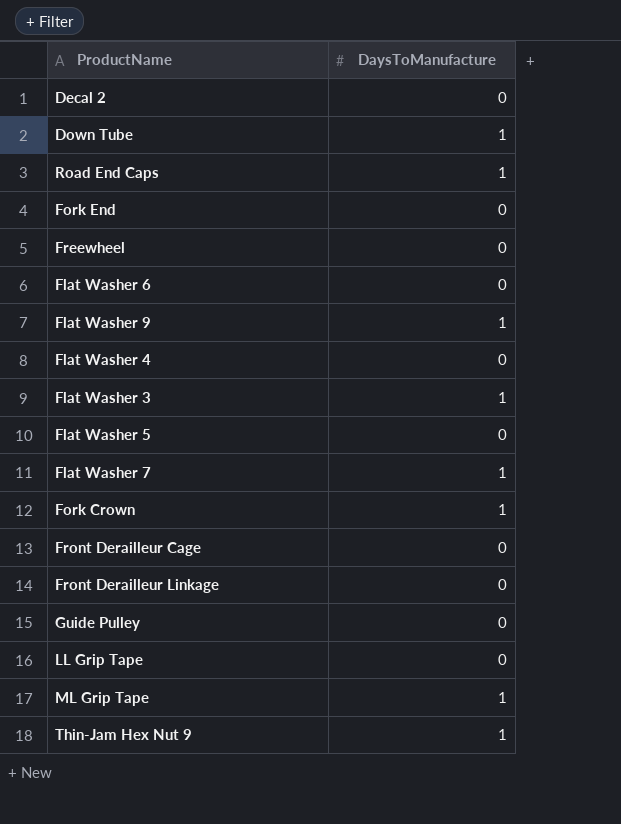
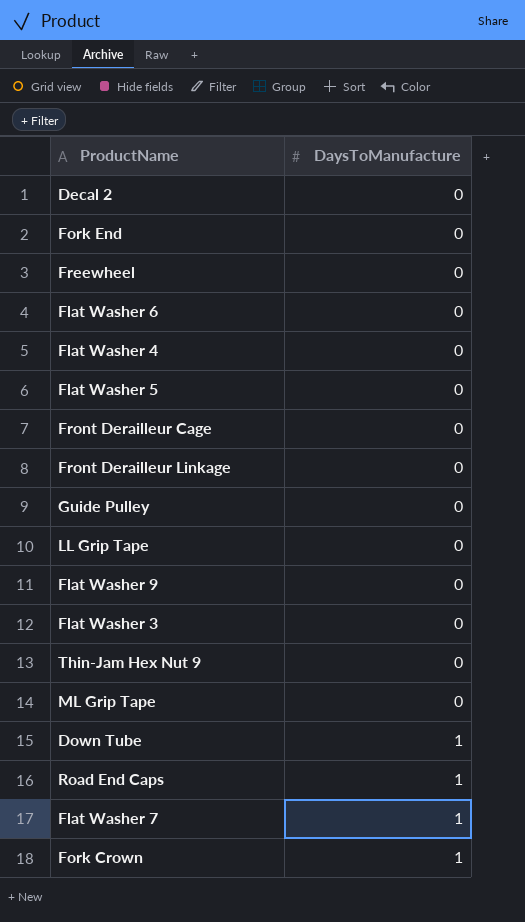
row order: none -> DaysToManufacture ascending
Flat Washer 9 | DaysToManufacture: 1 -> 0
Flat Washer 3 | DaysToManufacture: 1 -> 0
Thin-Jam Hex Nut 9 | DaysToManufacture: 1 -> 0
ML Grip Tape | DaysToManufacture: 1 -> 0

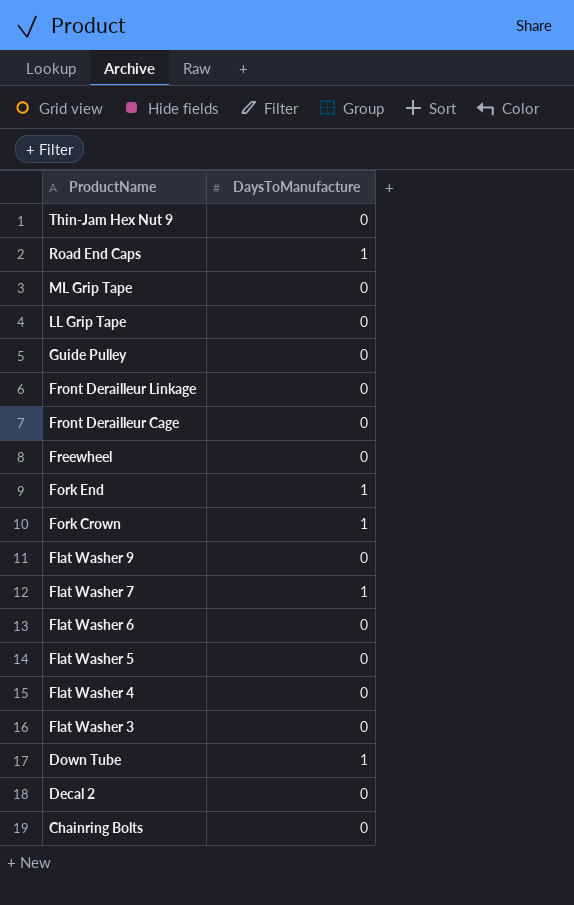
row order: DaysToManufacture ascending -> ProductName descending
Fork End | DaysToManufacture: 0 -> 1
row Chainring Bolts: none -> 0

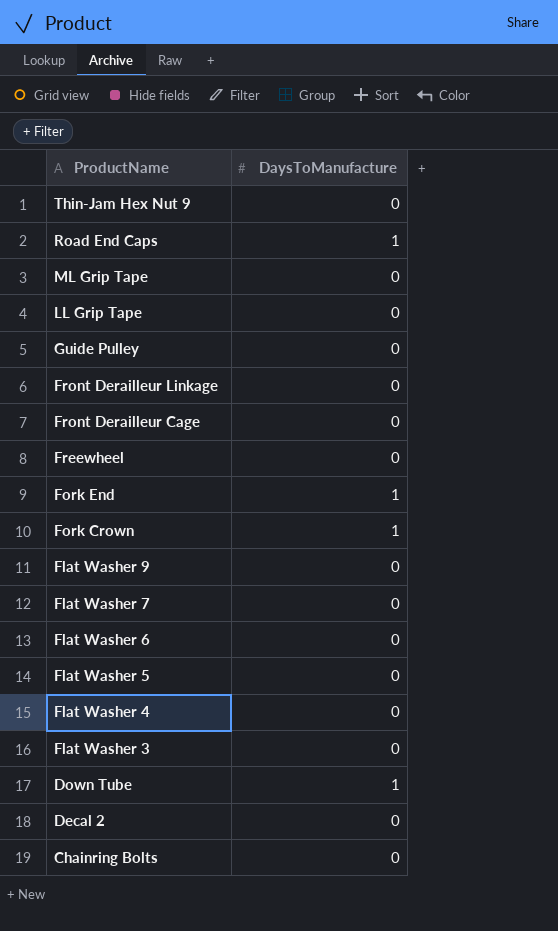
Flat Washer 7 | DaysToManufacture: 1 -> 0

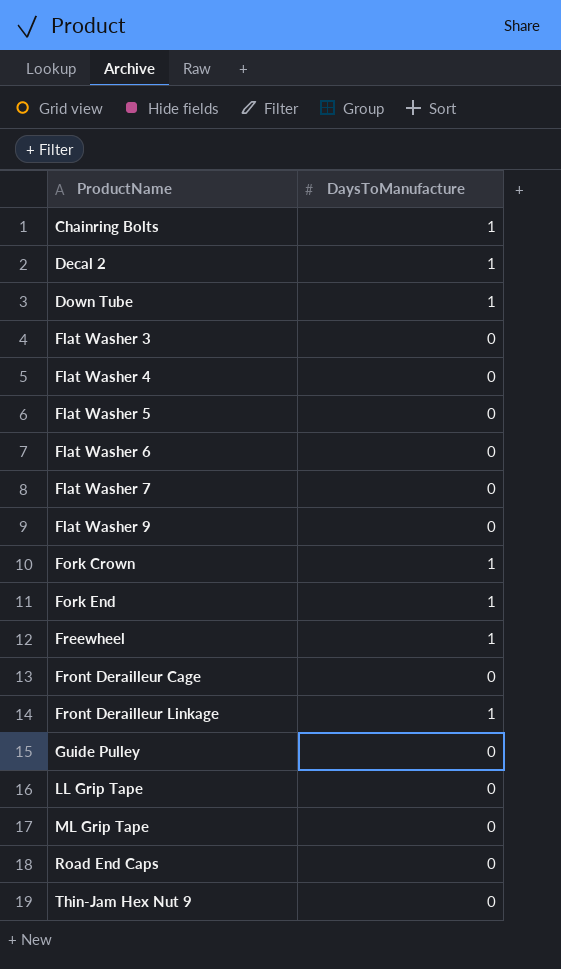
row order: ProductName descending -> ProductName ascending
Chainring Bolts | DaysToManufacture: 0 -> 1
Decal 2 | DaysToManufacture: 0 -> 1
Freewheel | DaysToManufacture: 0 -> 1
Front Derailleur Linkage | DaysToManufacture: 0 -> 1
Road End Caps | DaysToManufacture: 1 -> 0

